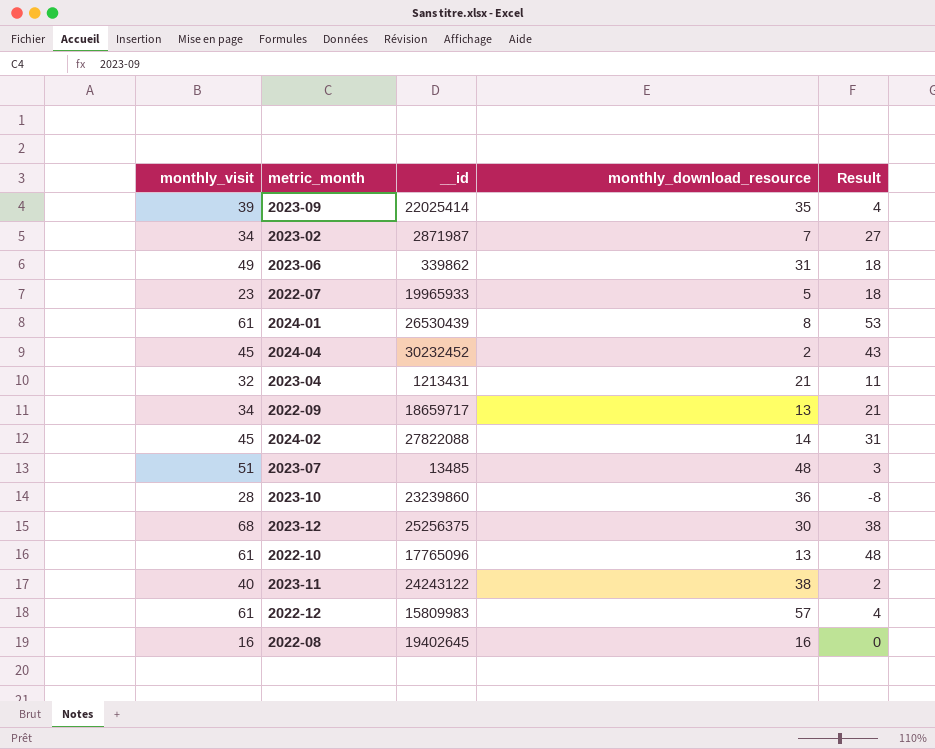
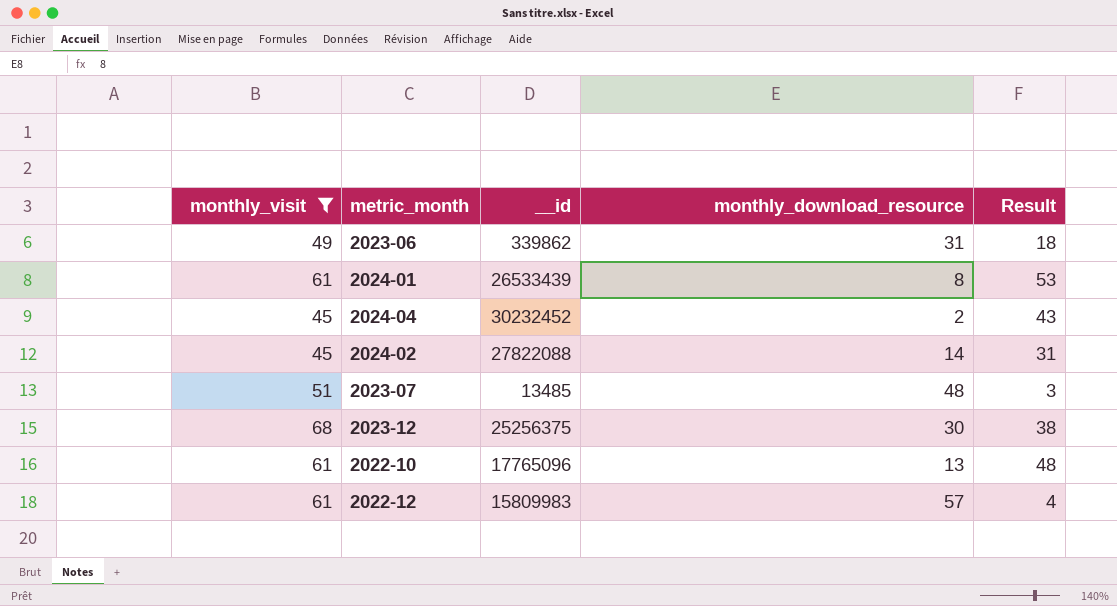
filter: none -> monthly_visit >= 45
2024-01 | __id: 26530439 -> 26533439

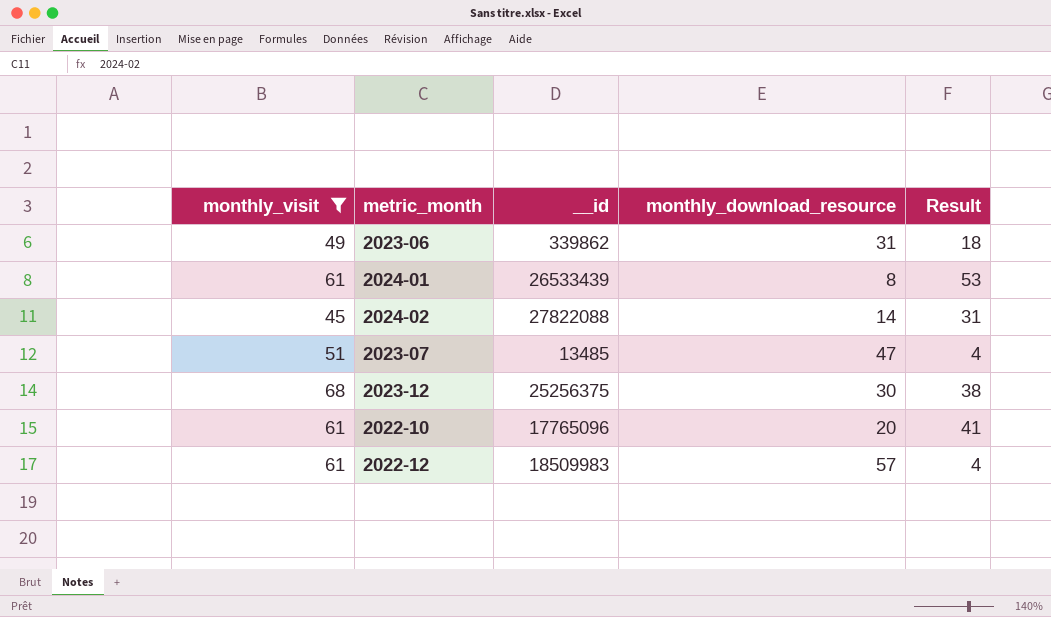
row 2024-04: 45 | 30232452 | 2 | 43 -> none
2023-07 | monthly_download_resource: 48 -> 47
2023-07 | Result: 3 -> 4
2022-10 | monthly_download_resource: 13 -> 20
2022-10 | Result: 48 -> 41
2022-12 | __id: 15809983 -> 18509983

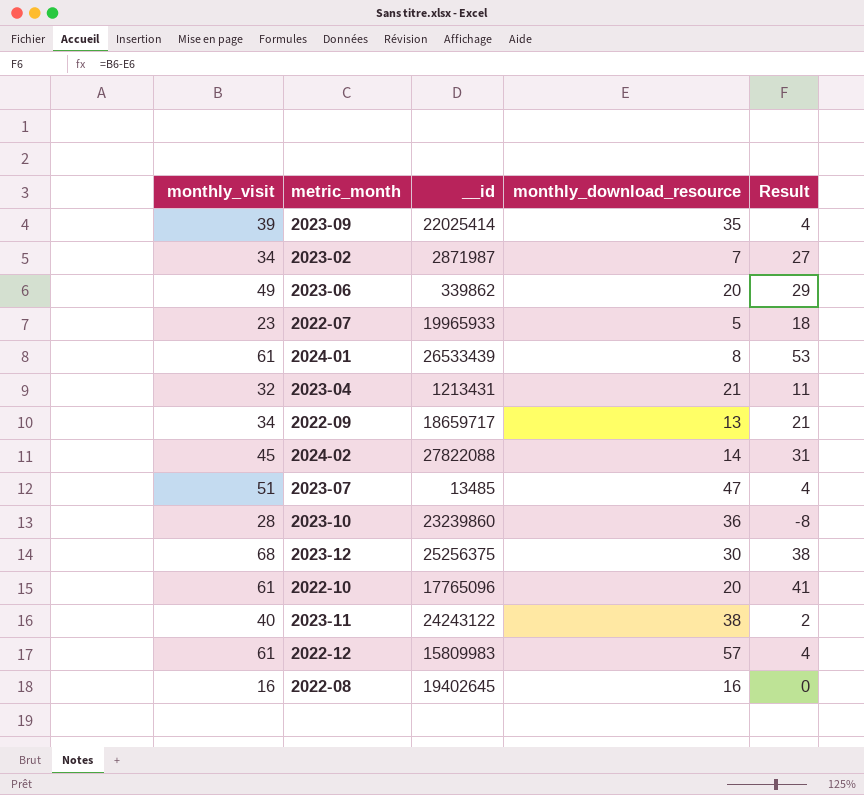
filter: monthly_visit >= 45 -> none
2023-06 | monthly_download_resource: 31 -> 20
2023-06 | Result: 18 -> 29
2022-12 | __id: 18509983 -> 15809983

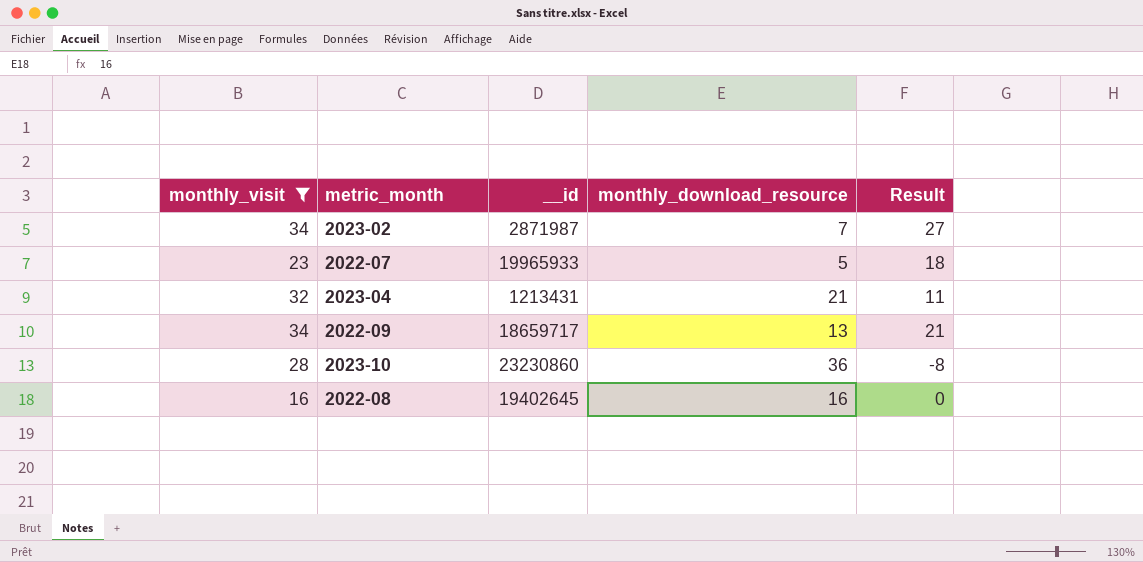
filter: none -> monthly_visit <= 34
2023-10 | __id: 23239860 -> 23230860

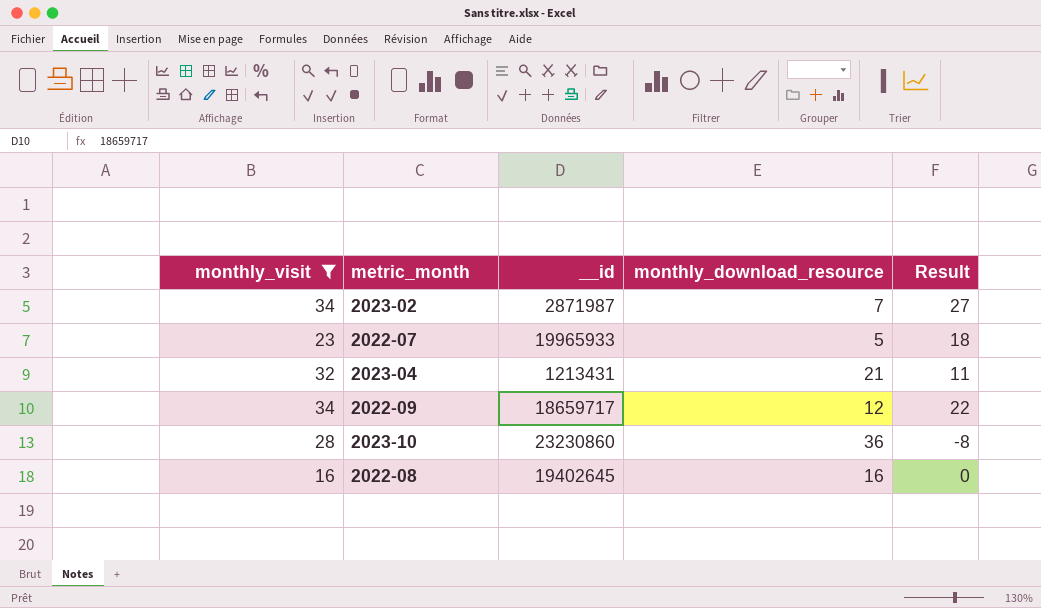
2022-09 | monthly_download_resource: 13 -> 12
2022-09 | Result: 21 -> 22

